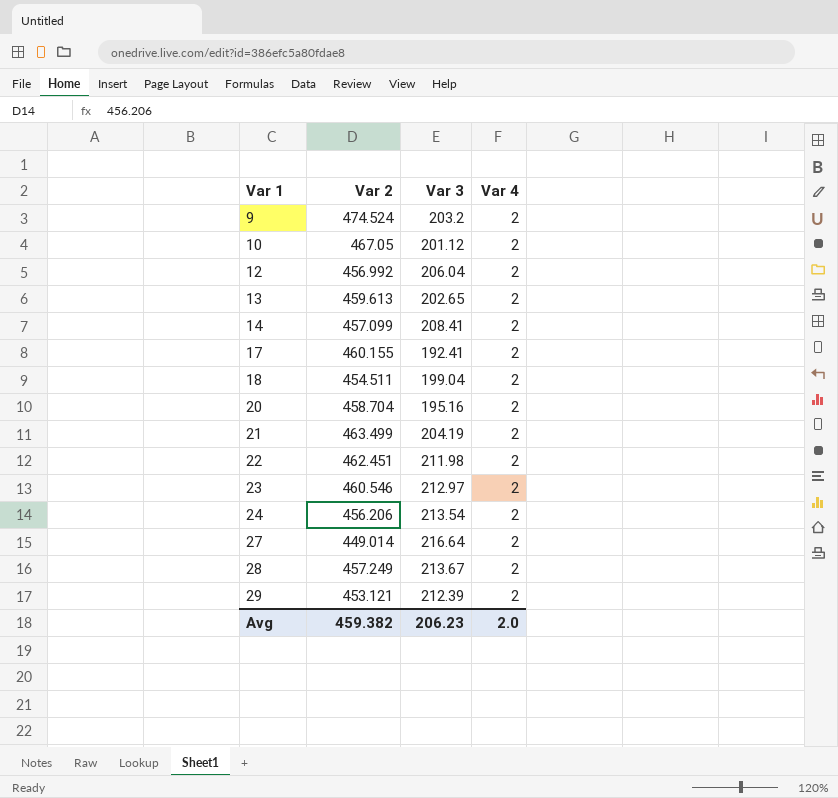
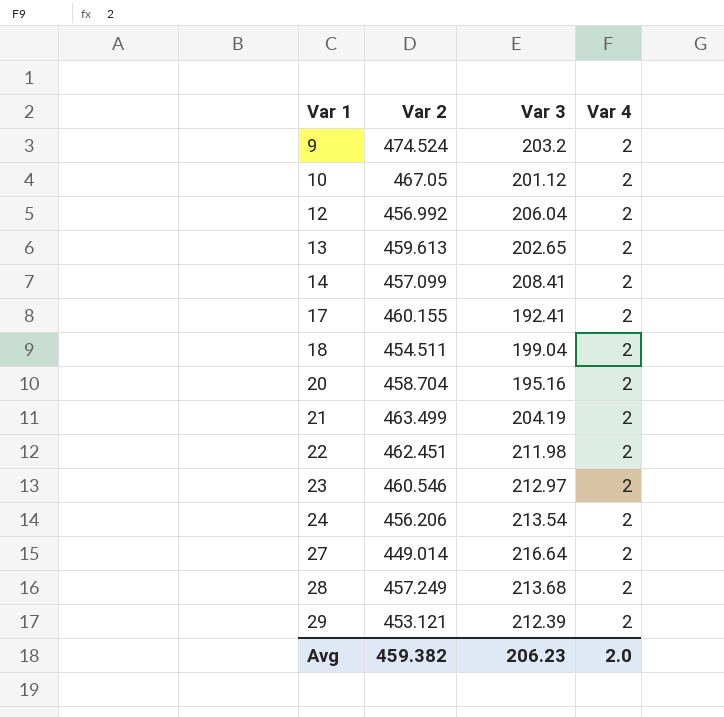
28 | Var 3: 213.67 -> 213.68

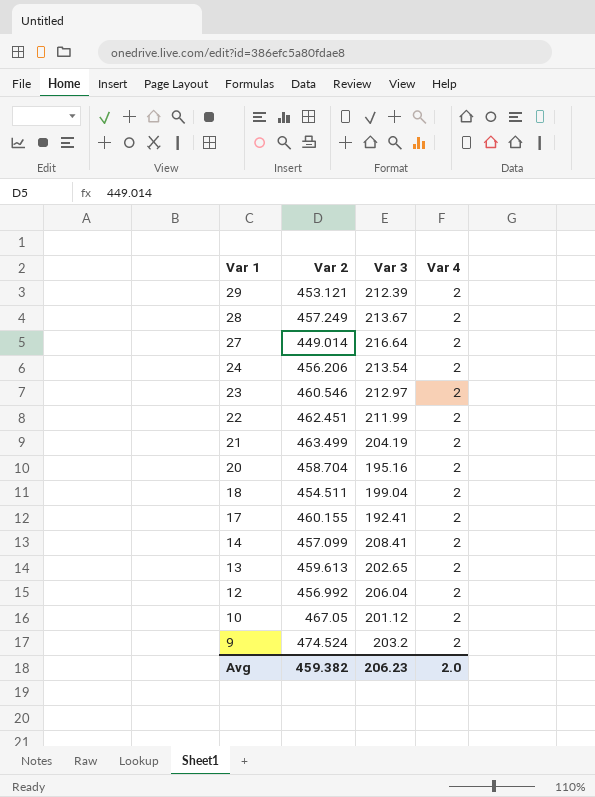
row order: Var 1 ascending -> Var 1 descending
28 | Var 3: 213.68 -> 213.67
22 | Var 3: 211.98 -> 211.99

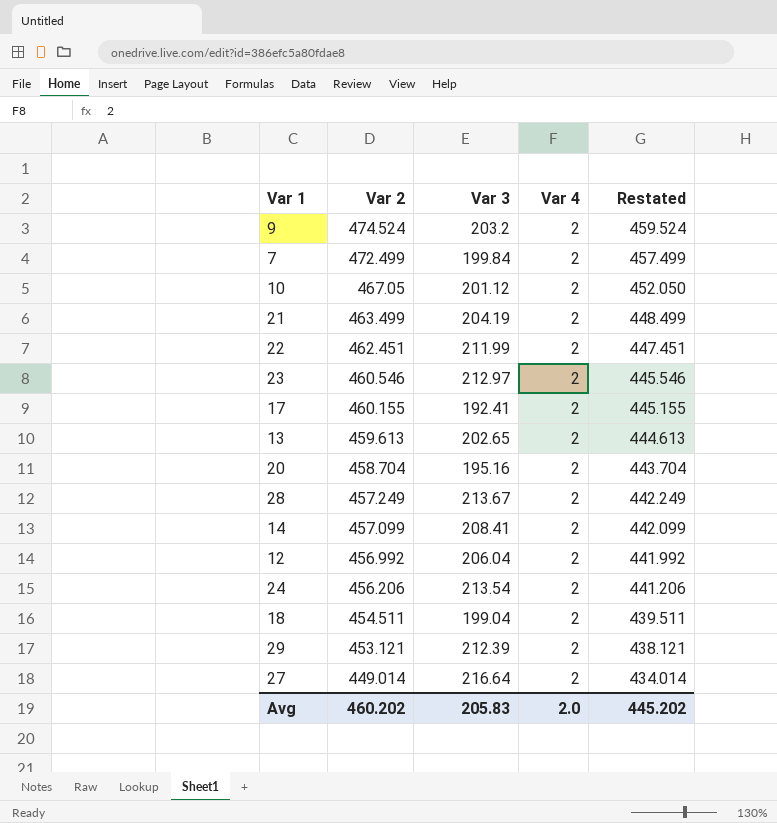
row order: Var 1 descending -> Var 2 descending
column Restated | formula: none -> [Var 2] - 15
row 7: none -> 472.499 | 199.84 | 2 | 457.499
Avg | Var 2: 459.382 -> 460.202
Avg | Var 3: 206.23 -> 205.83

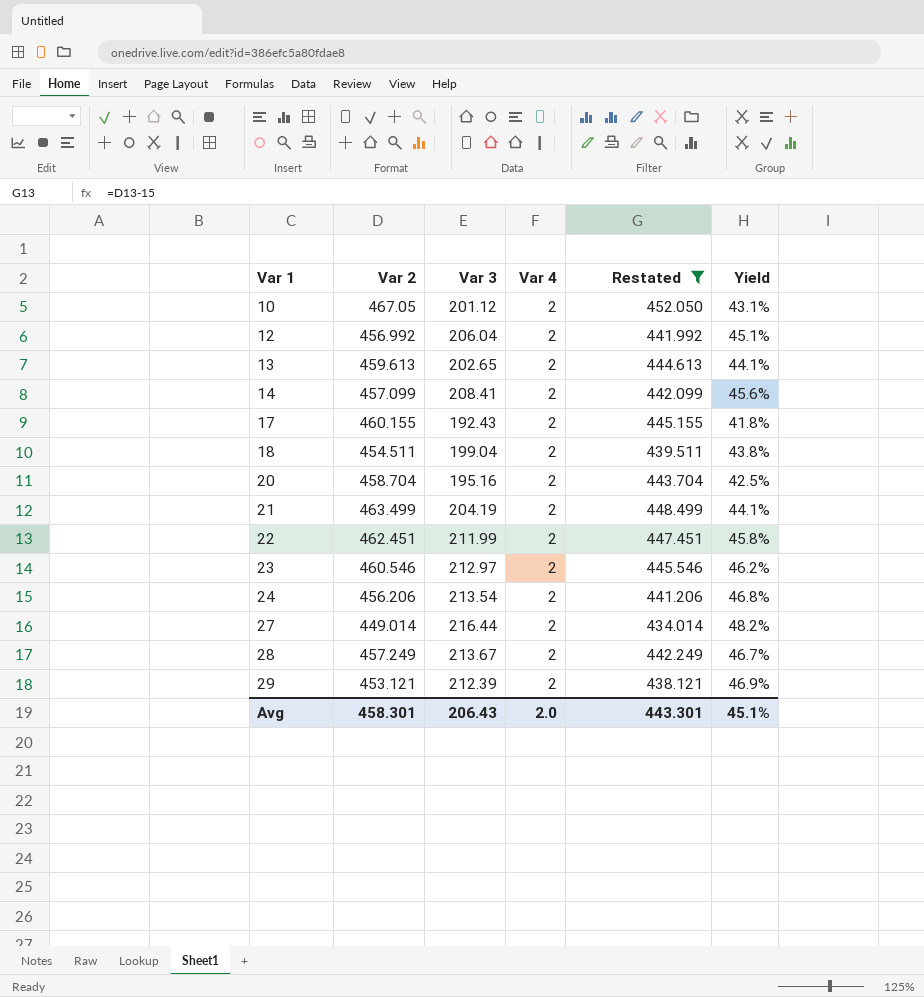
filter: none -> Restated <= 452.050
row order: Var 2 descending -> Var 1 ascending
column Yield | formula: none -> [Var 3] / [Var 2]
17 | Var 3: 192.41 -> 192.43
27 | Var 3: 216.64 -> 216.44
Avg | Var 2: 460.202 -> 458.301
Avg | Var 3: 205.83 -> 206.43
Avg | Restated: 445.202 -> 443.301

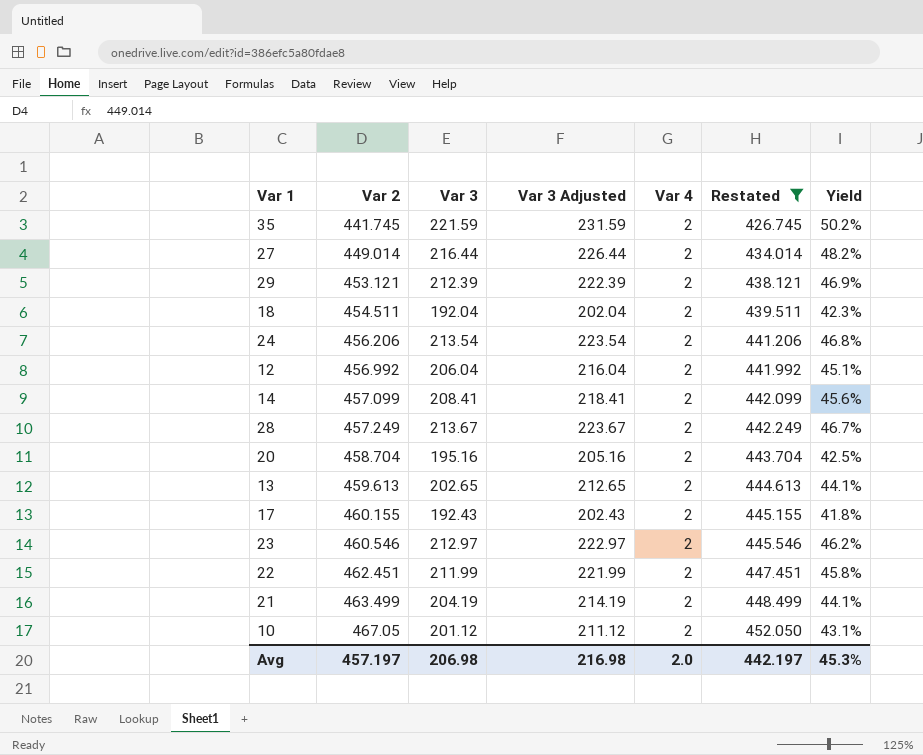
row order: Var 1 ascending -> Var 2 ascending
column Var 3 Adjusted | formula: none -> [Var 3] + 10
row 35: none -> 441.745 | 221.59 | 231.59 | 2 | 426.745 | 50.2%
18 | Var 3: 199.04 -> 192.04
18 | Yield: 43.8% -> 42.3%
Avg | Var 2: 458.301 -> 457.197
Avg | Var 3: 206.43 -> 206.98
Avg | Restated: 443.301 -> 442.197
Avg | Yield: 45.1% -> 45.3%

